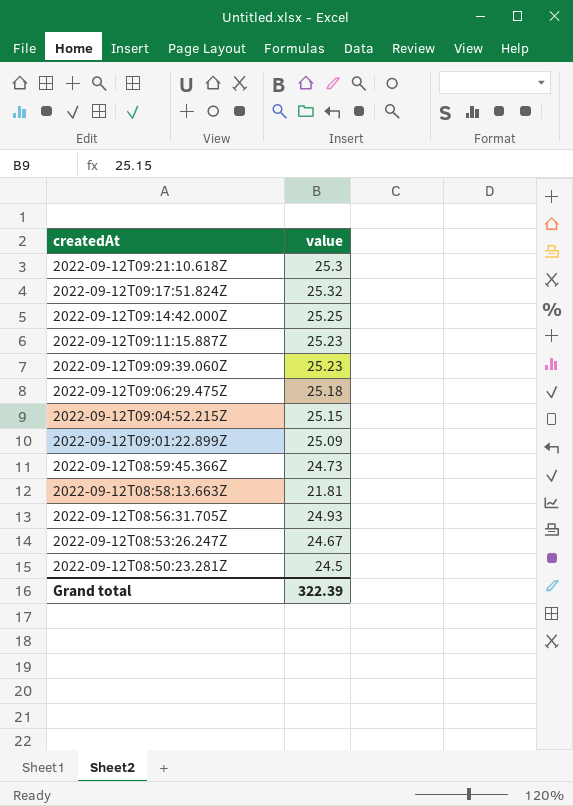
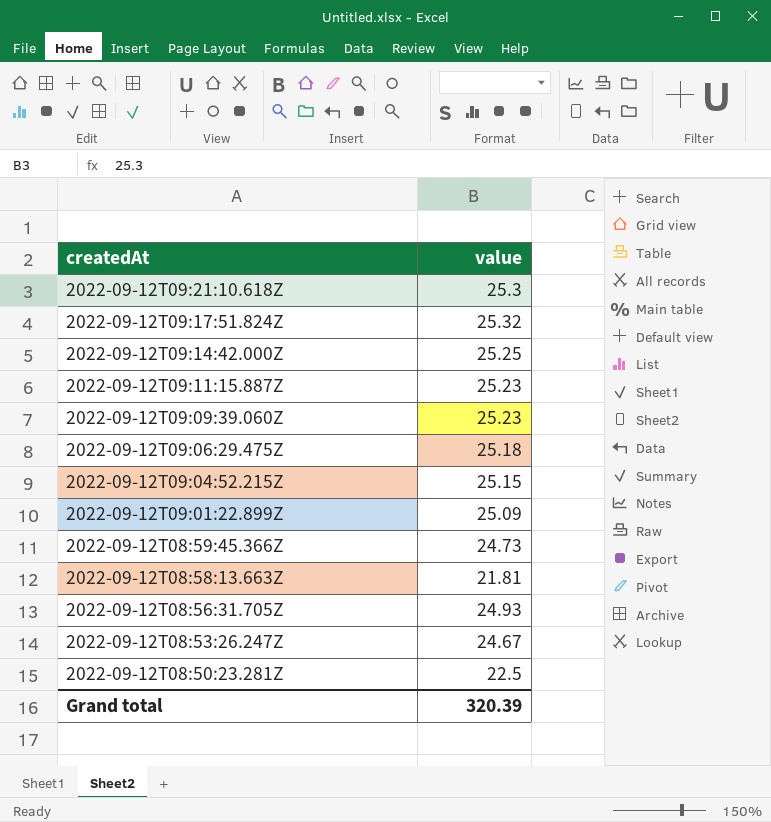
2022-09-12T08:50:23.281Z | value: 24.5 -> 22.5
Grand total | value: 322.39 -> 320.39

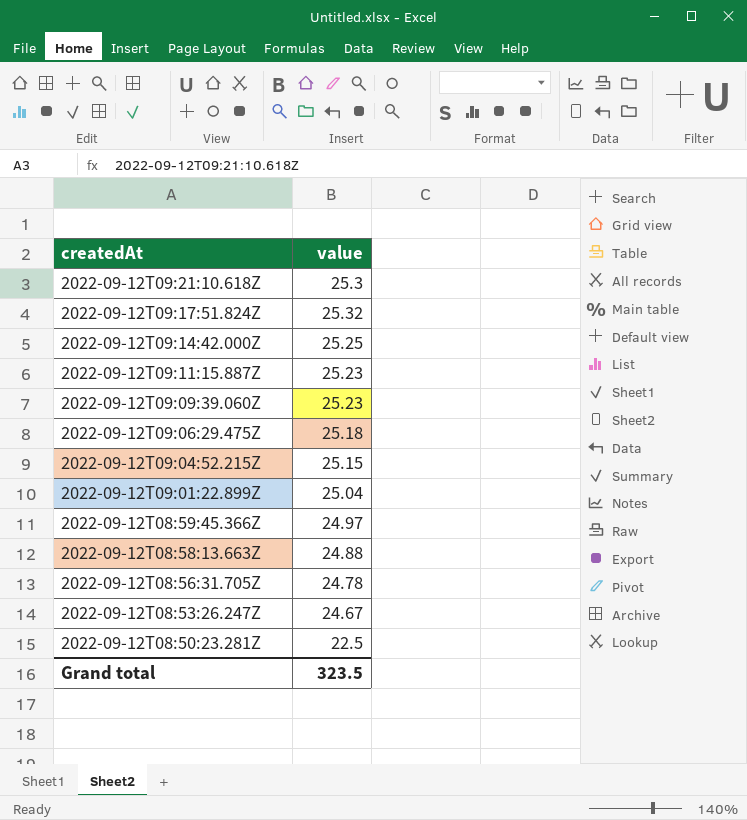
2022-09-12T09:01:22.899Z | value: 25.09 -> 25.04
2022-09-12T08:59:45.366Z | value: 24.73 -> 24.97
2022-09-12T08:58:13.663Z | value: 21.81 -> 24.88
2022-09-12T08:56:31.705Z | value: 24.93 -> 24.78
Grand total | value: 320.39 -> 323.5

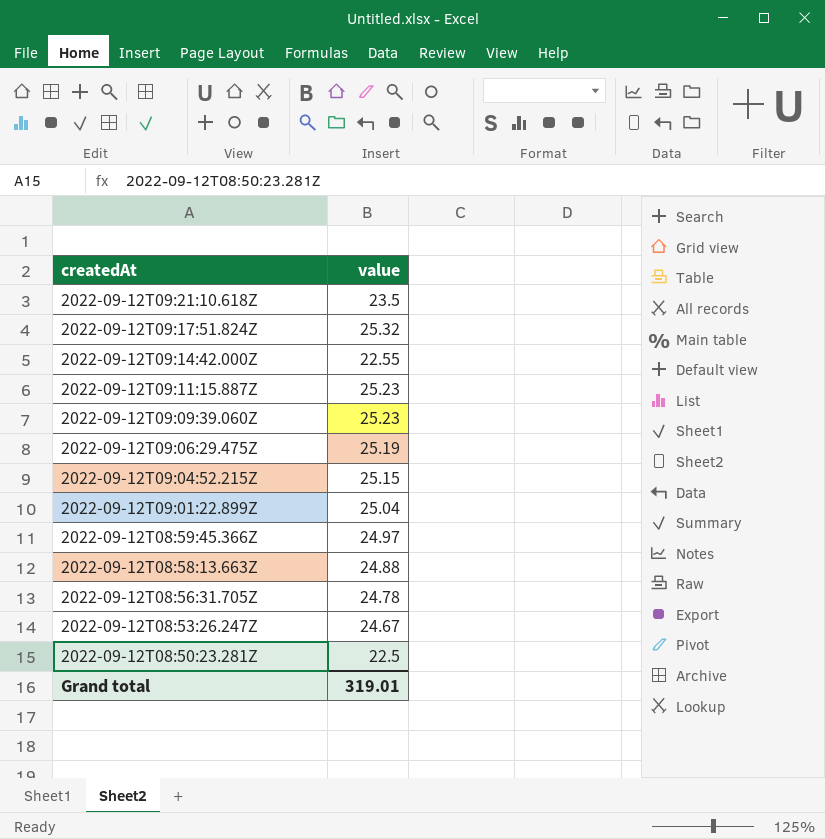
2022-09-12T09:21:10.618Z | value: 25.3 -> 23.5
2022-09-12T09:14:42.000Z | value: 25.25 -> 22.55
2022-09-12T09:06:29.475Z | value: 25.18 -> 25.19
Grand total | value: 323.5 -> 319.01

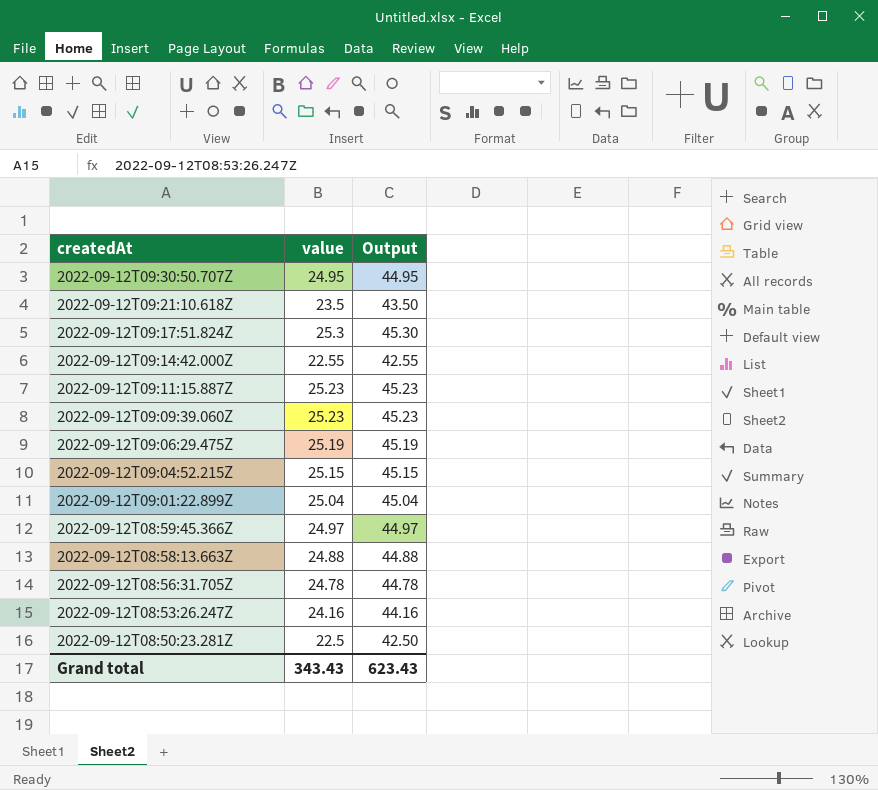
column Output | formula: none -> [value] + 20
row 2022-09-12T09:30:50.707Z: none -> 24.95 | 44.95
2022-09-12T09:17:51.824Z | value: 25.32 -> 25.3
2022-09-12T08:53:26.247Z | value: 24.67 -> 24.16
Grand total | value: 319.01 -> 343.43

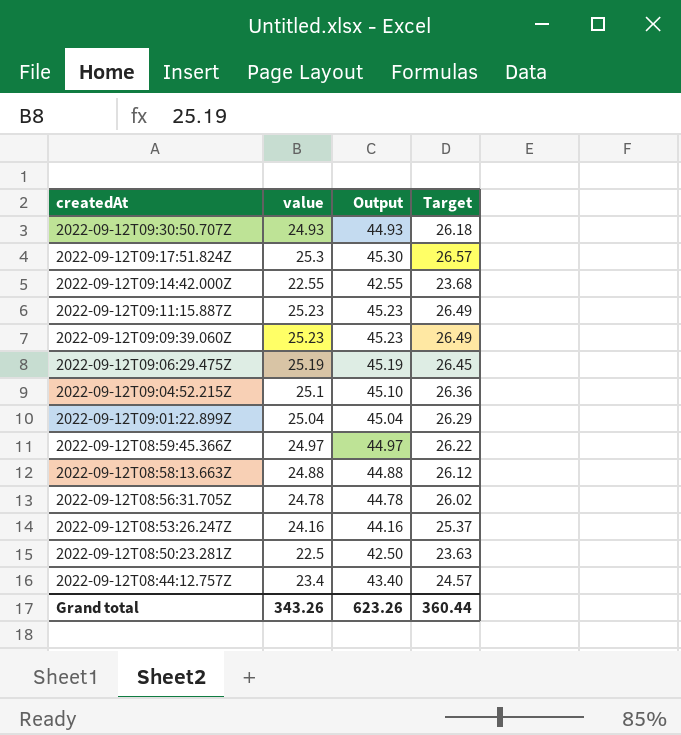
column Target | formula: none -> [value] * 1.05
row 2022-09-12T09:21:10.618Z: 23.5 | 43.50 -> none
2022-09-12T09:30:50.707Z | value: 24.95 -> 24.93
2022-09-12T09:30:50.707Z | Output: 44.95 -> 44.93
2022-09-12T09:04:52.215Z | value: 25.15 -> 25.1
2022-09-12T09:04:52.215Z | Output: 45.15 -> 45.10
row 2022-09-12T08:44:12.757Z: none -> 23.4 | 43.40 | 24.57
Grand total | value: 343.43 -> 343.26
Grand total | Output: 623.43 -> 623.26

